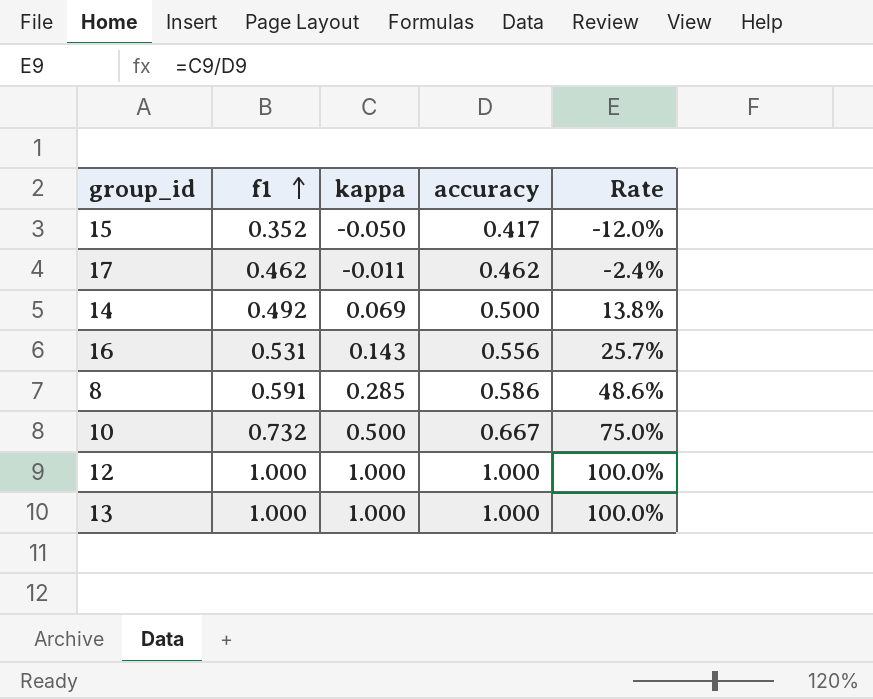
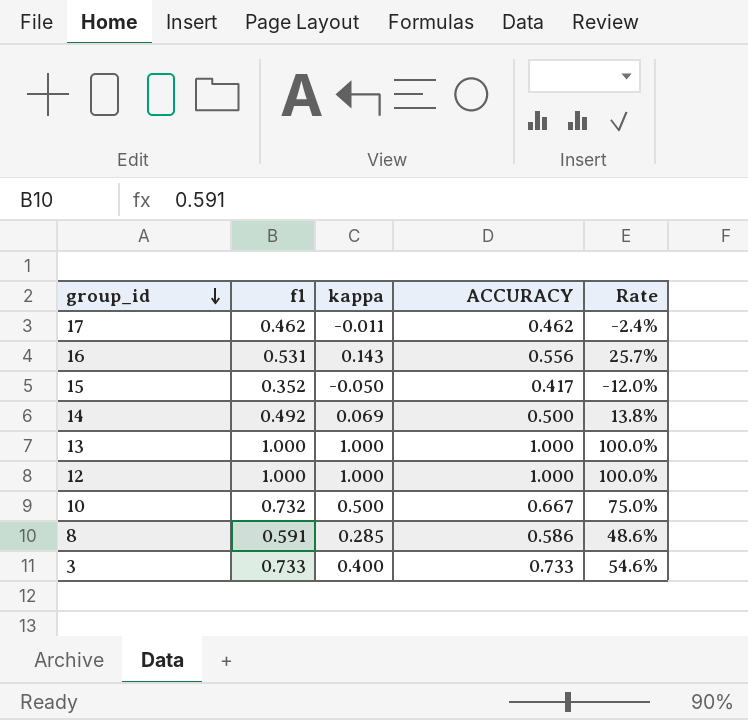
row order: f1 ascending -> group_id descending
column name: accuracy -> ACCURACY
row 3: none -> 0.733 | 0.400 | 0.733 | 54.6%

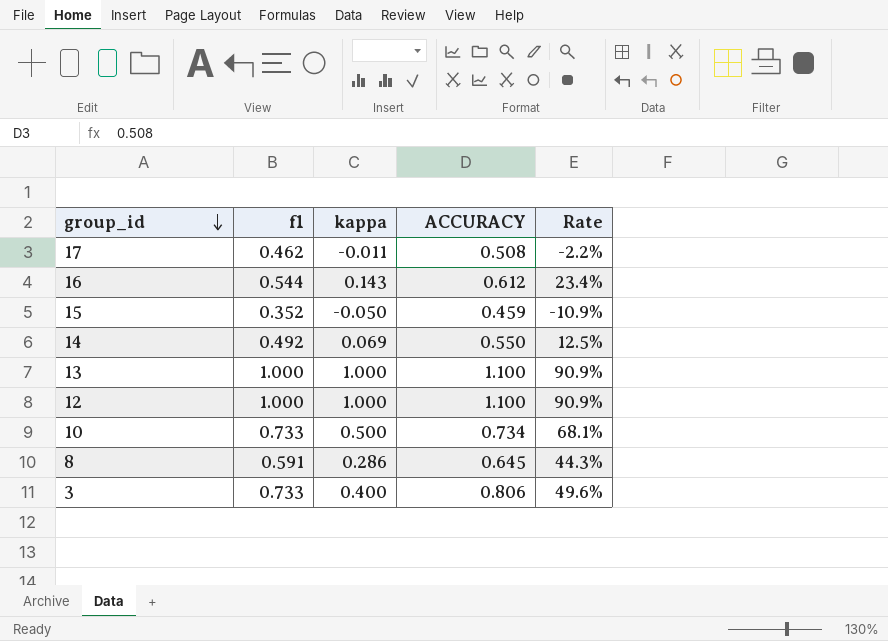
17 | ACCURACY: 0.462 -> 0.508
17 | Rate: -2.4% -> -2.2%
16 | f1: 0.531 -> 0.544
16 | ACCURACY: 0.556 -> 0.612
16 | Rate: 25.7% -> 23.4%
15 | ACCURACY: 0.417 -> 0.459
15 | Rate: -12.0% -> -10.9%
14 | ACCURACY: 0.500 -> 0.550
14 | Rate: 13.8% -> 12.5%
13 | ACCURACY: 1.000 -> 1.100
13 | Rate: 100.0% -> 90.9%
12 | ACCURACY: 1.000 -> 1.100
12 | Rate: 100.0% -> 90.9%
10 | f1: 0.732 -> 0.733
10 | ACCURACY: 0.667 -> 0.734
10 | Rate: 75.0% -> 68.1%
8 | kappa: 0.285 -> 0.286
8 | ACCURACY: 0.586 -> 0.645
8 | Rate: 48.6% -> 44.3%
3 | ACCURACY: 0.733 -> 0.806
3 | Rate: 54.6% -> 49.6%

